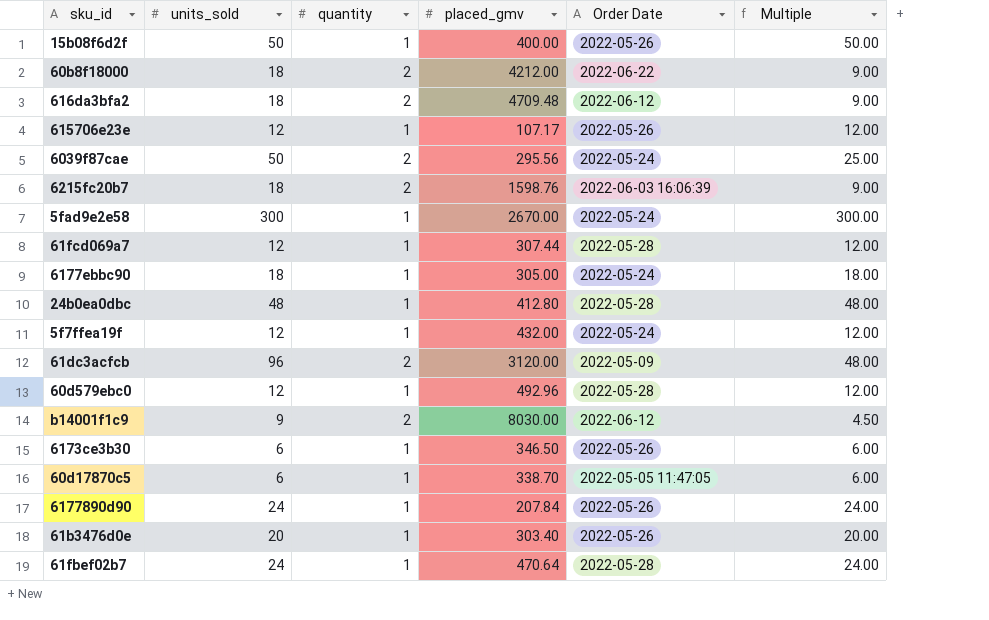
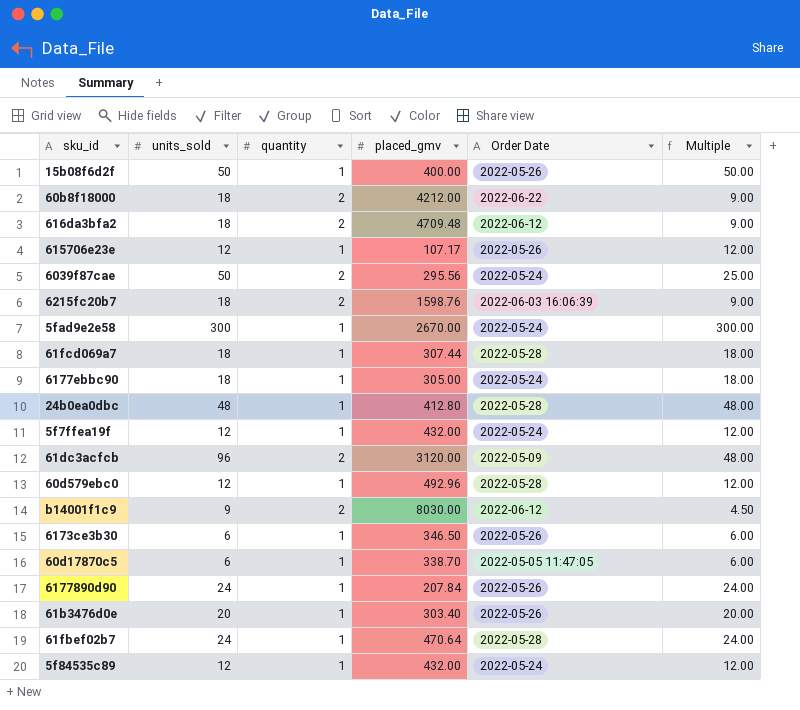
61fcd069a7 | units_sold: 12 -> 18
61fcd069a7 | Multiple: 12.00 -> 18.00
row 5f84535c89: none -> 12 | 1 | 432.00 | 2022-05-24 | 12.00

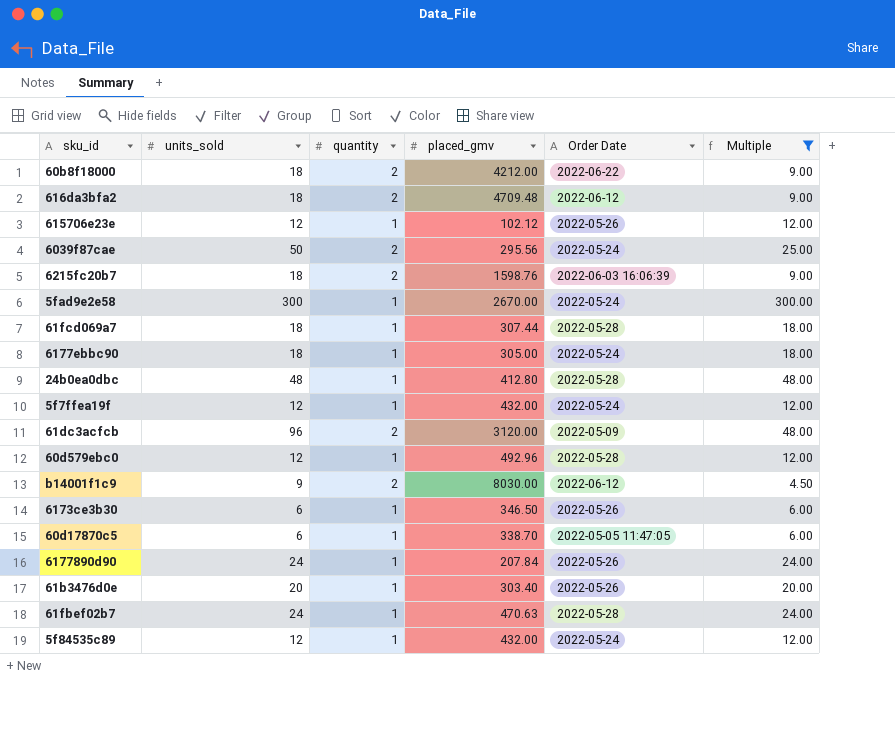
filter: none -> Multiple != 50.00
615706e23e | placed_gmv: 107.17 -> 102.12
61fbef02b7 | placed_gmv: 470.64 -> 470.63

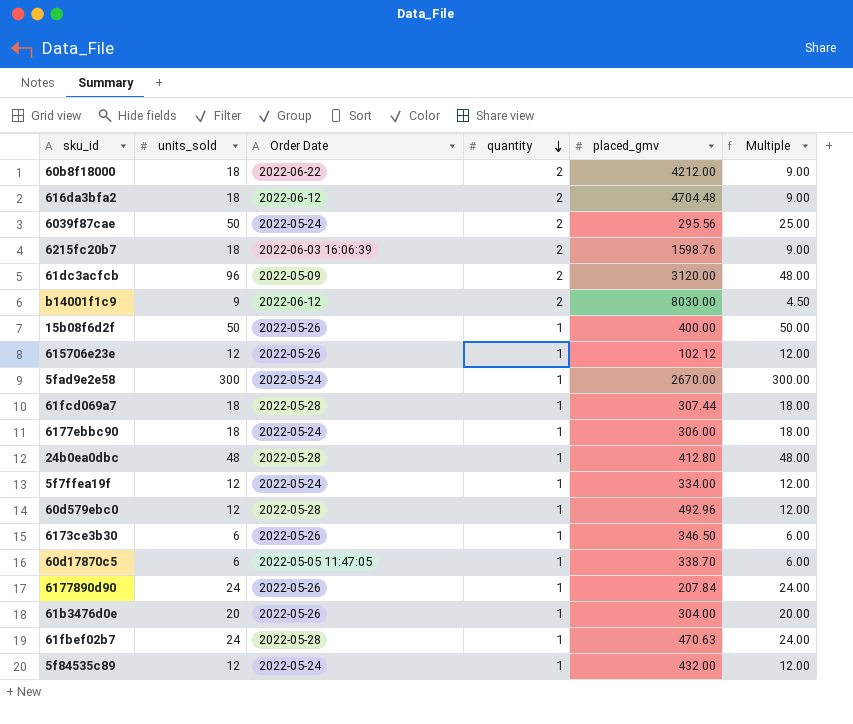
filter: Multiple != 50.00 -> none
row order: none -> quantity descending
column Order Date | position: 5 -> 3
616da3bfa2 | placed_gmv: 4709.48 -> 4704.48
6177ebbc90 | placed_gmv: 305.00 -> 306.00
5f7ffea19f | placed_gmv: 432.00 -> 334.00
61b3476d0e | placed_gmv: 303.40 -> 304.00

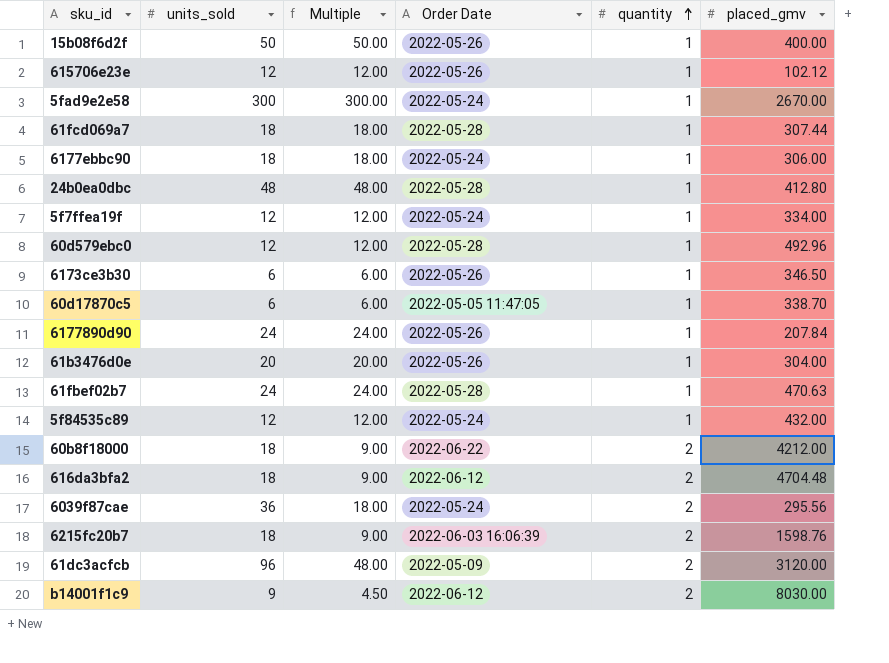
row order: quantity descending -> quantity ascending
column Multiple | position: 6 -> 3
6039f87cae | units_sold: 50 -> 36
6039f87cae | Multiple: 25.00 -> 18.00

